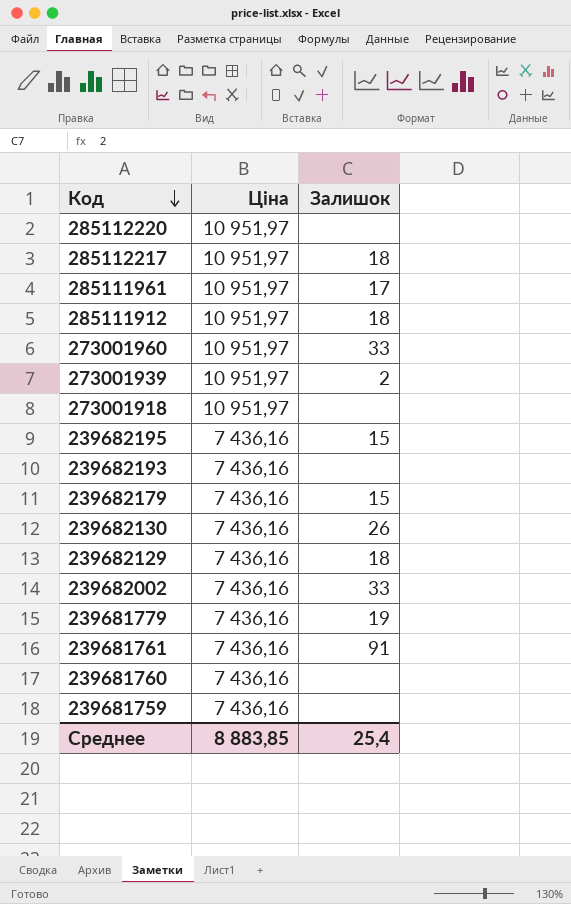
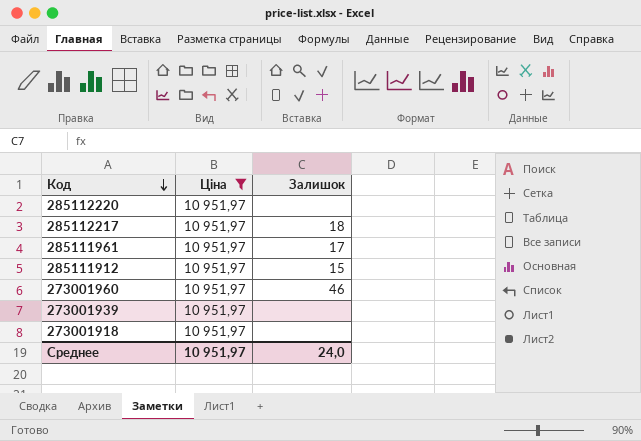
filter: none -> Ціна = 10 951,97
285111912 | Залишок: 18 -> 15
273001960 | Залишок: 33 -> 46
273001939 | Залишок: 2 -> none
Среднее | Ціна: 8 883,85 -> 10 951,97
Среднее | Залишок: 25,4 -> 24,0

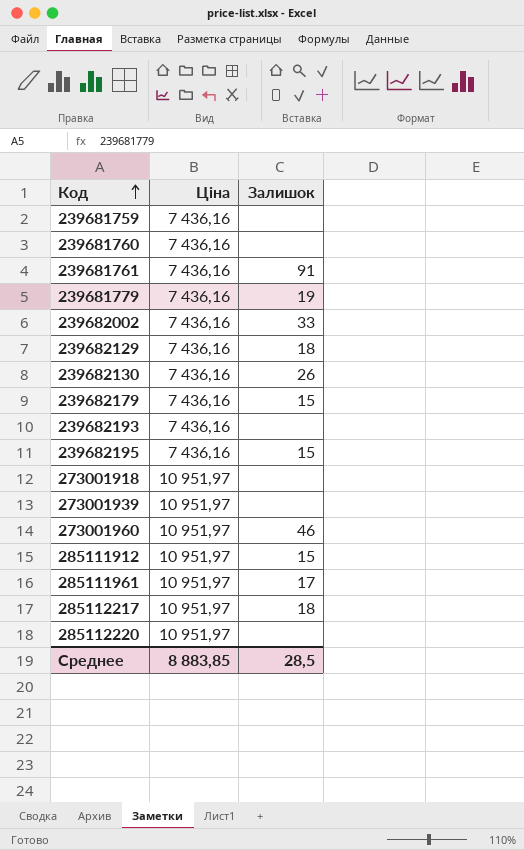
filter: Ціна = 10 951,97 -> none
row order: Код descending -> Код ascending
Среднее | Ціна: 10 951,97 -> 8 883,85
Среднее | Залишок: 24,0 -> 28,5

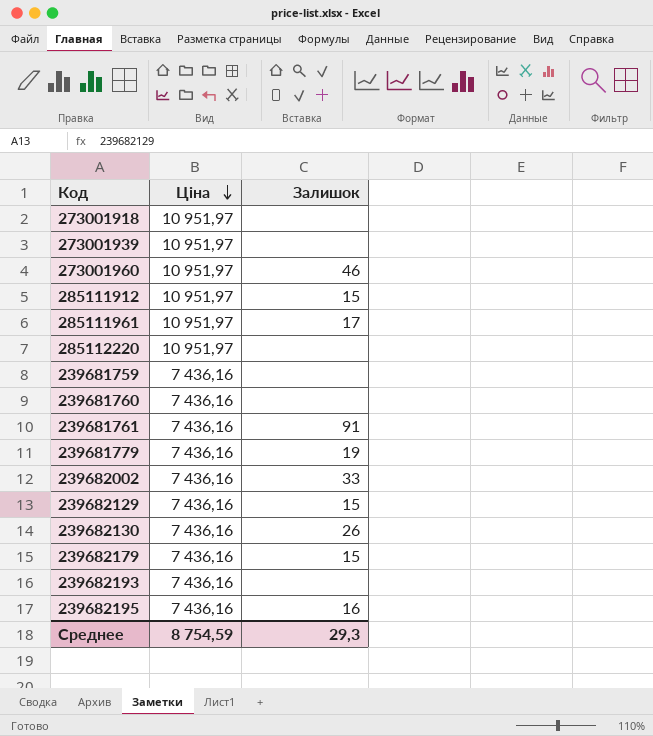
row order: Код ascending -> Ціна descending
row 285112217: 10 951,97 | 18 -> none
239682129 | Залишок: 18 -> 15
239682195 | Залишок: 15 -> 16
Среднее | Ціна: 8 883,85 -> 8 754,59
Среднее | Залишок: 28,5 -> 29,3

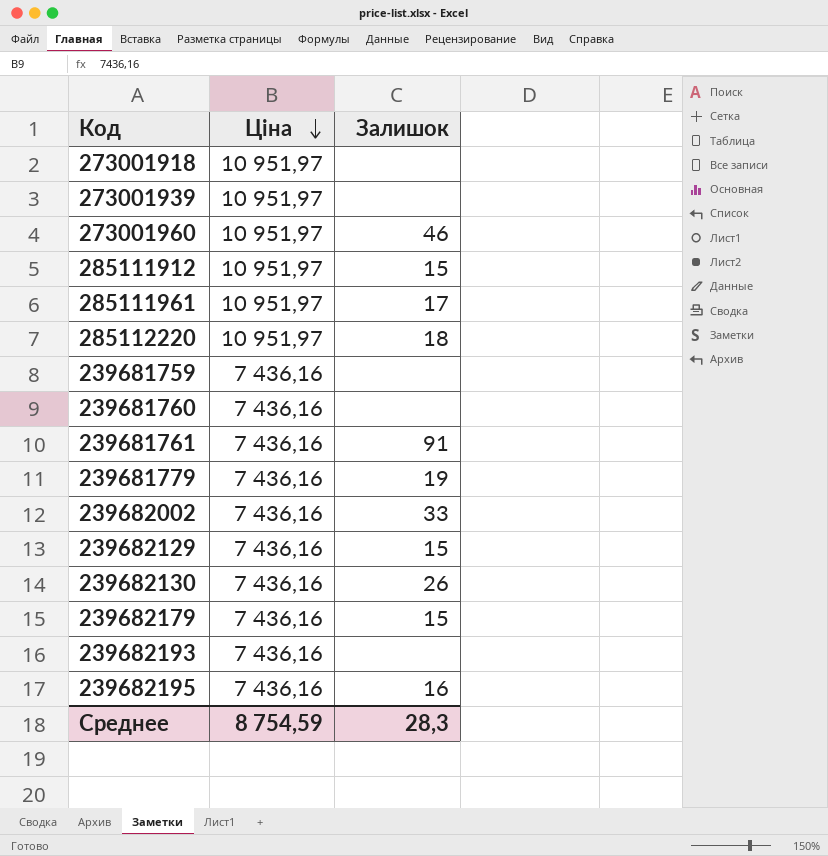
285112220 | Залишок: none -> 18
Среднее | Залишок: 29,3 -> 28,3

